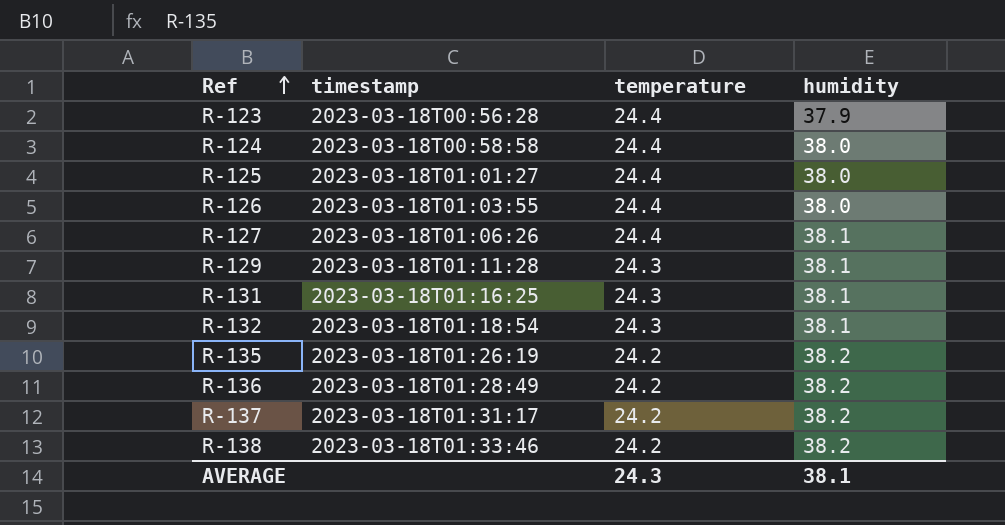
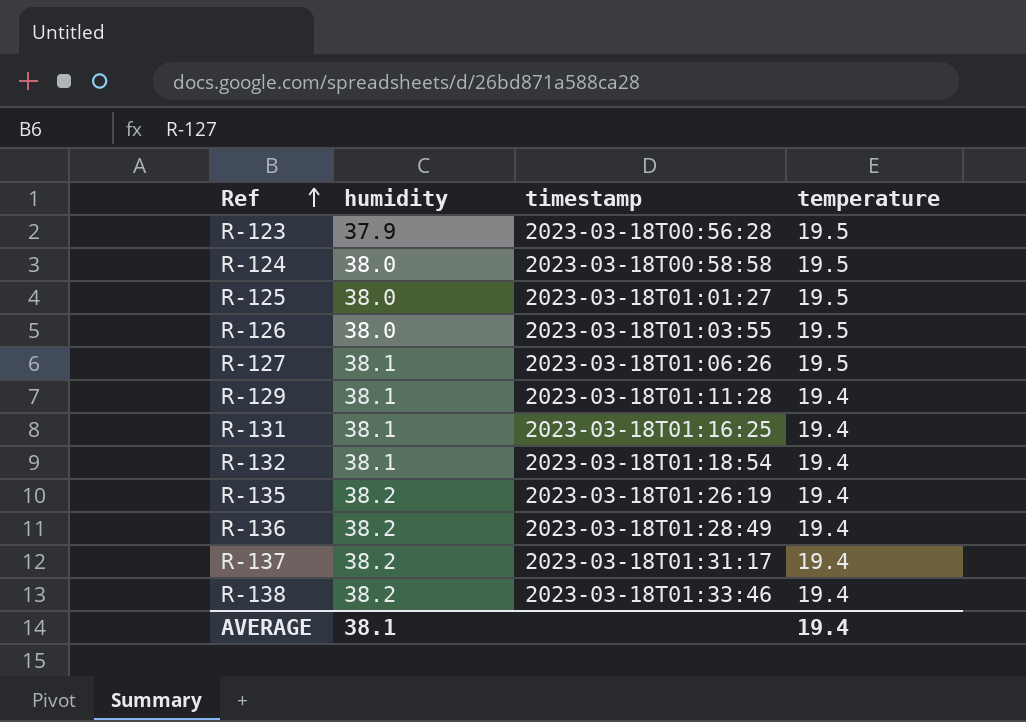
column humidity | position: 4 -> 2
R-123 | temperature: 24.4 -> 19.5
R-124 | temperature: 24.4 -> 19.5
R-125 | temperature: 24.4 -> 19.5
R-126 | temperature: 24.4 -> 19.5
R-127 | temperature: 24.4 -> 19.5
R-129 | temperature: 24.3 -> 19.4
R-131 | temperature: 24.3 -> 19.4
R-132 | temperature: 24.3 -> 19.4
R-135 | temperature: 24.2 -> 19.4
R-136 | temperature: 24.2 -> 19.4
R-137 | temperature: 24.2 -> 19.4
R-138 | temperature: 24.2 -> 19.4
AVERAGE | temperature: 24.3 -> 19.4

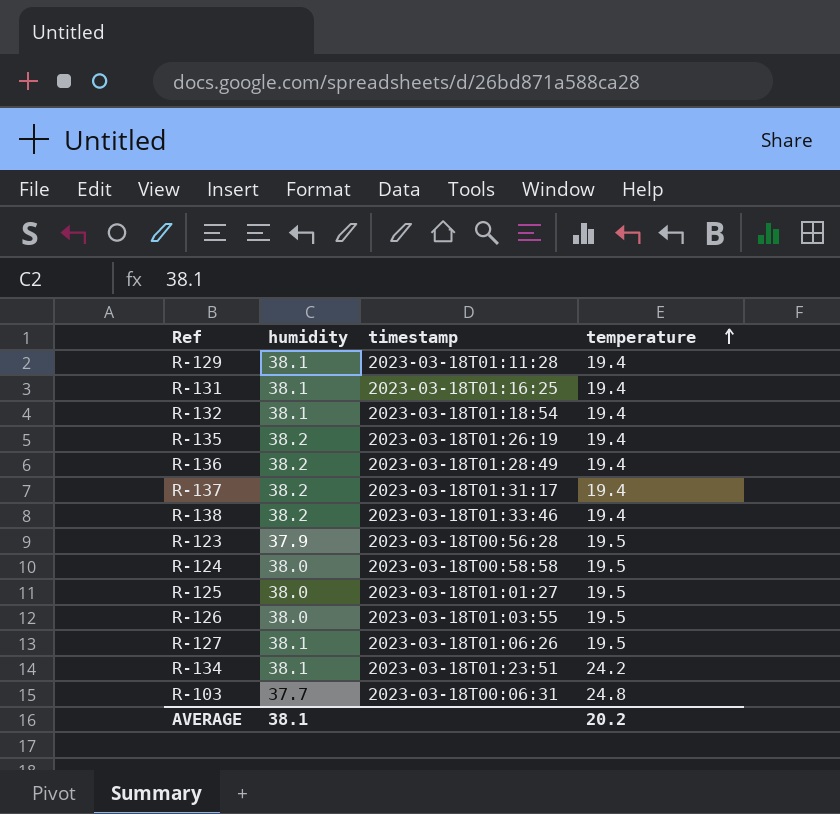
row order: Ref ascending -> temperature ascending
row R-134: none -> 38.1 | 2023-03-18T01:23:51 | 24.2
row R-103: none -> 37.7 | 2023-03-18T00:06:31 | 24.8
AVERAGE | temperature: 19.4 -> 20.2

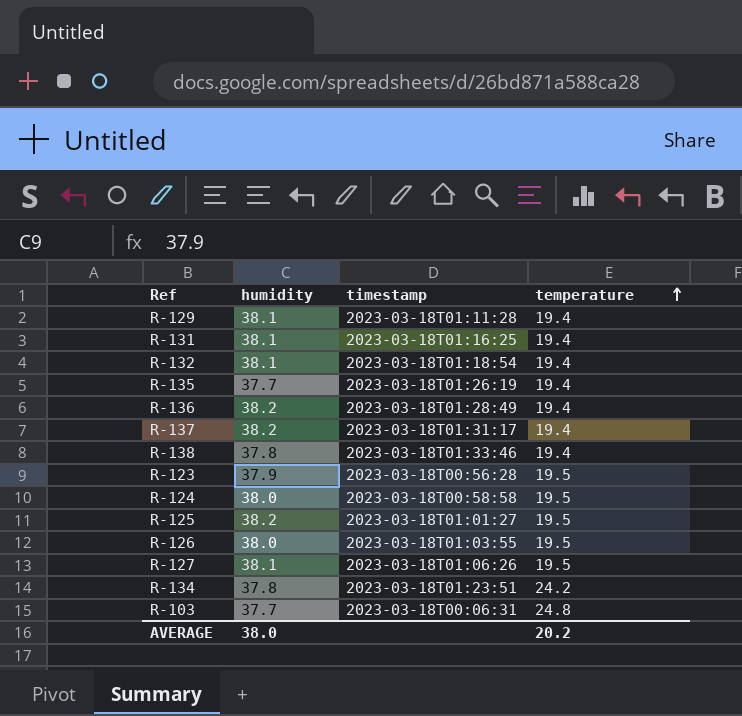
R-135 | humidity: 38.2 -> 37.7
R-138 | humidity: 38.2 -> 37.8
R-125 | humidity: 38.0 -> 38.2
R-134 | humidity: 38.1 -> 37.8
AVERAGE | humidity: 38.1 -> 38.0

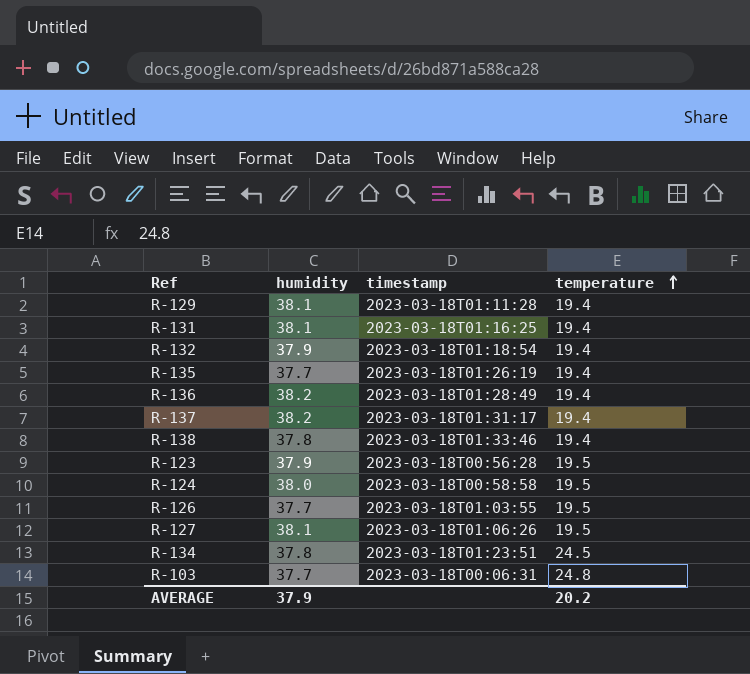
row R-125: 38.2 | 2023-03-18T01:01:27 | 19.5 -> none
R-132 | humidity: 38.1 -> 37.9
R-126 | humidity: 38.0 -> 37.7
R-134 | temperature: 24.2 -> 24.5
AVERAGE | humidity: 38.0 -> 37.9

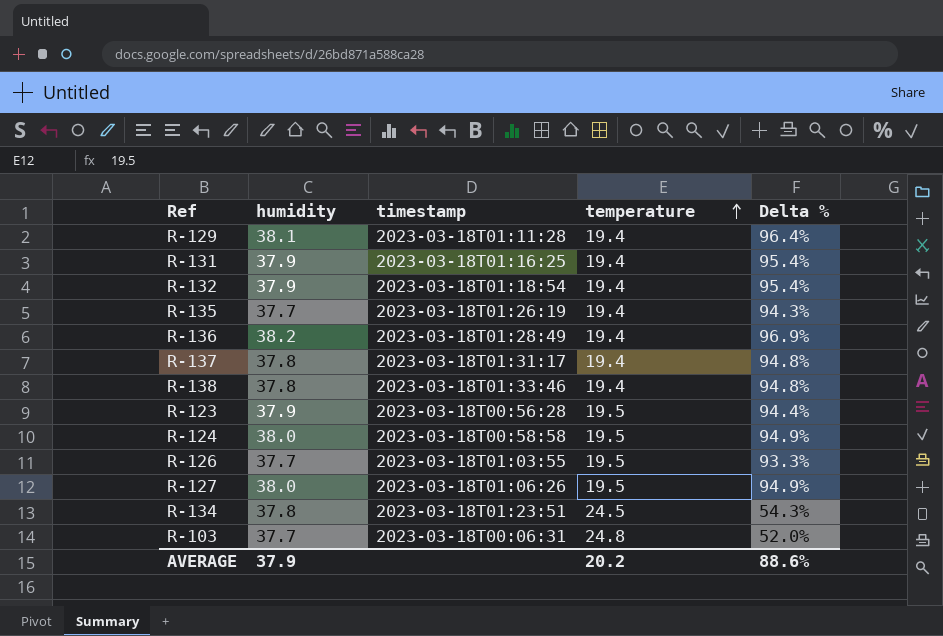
column Delta % | formula: none -> ([humidity] - [temperature]) / [temperature]
R-131 | humidity: 38.1 -> 37.9
R-137 | humidity: 38.2 -> 37.8
R-127 | humidity: 38.1 -> 38.0

